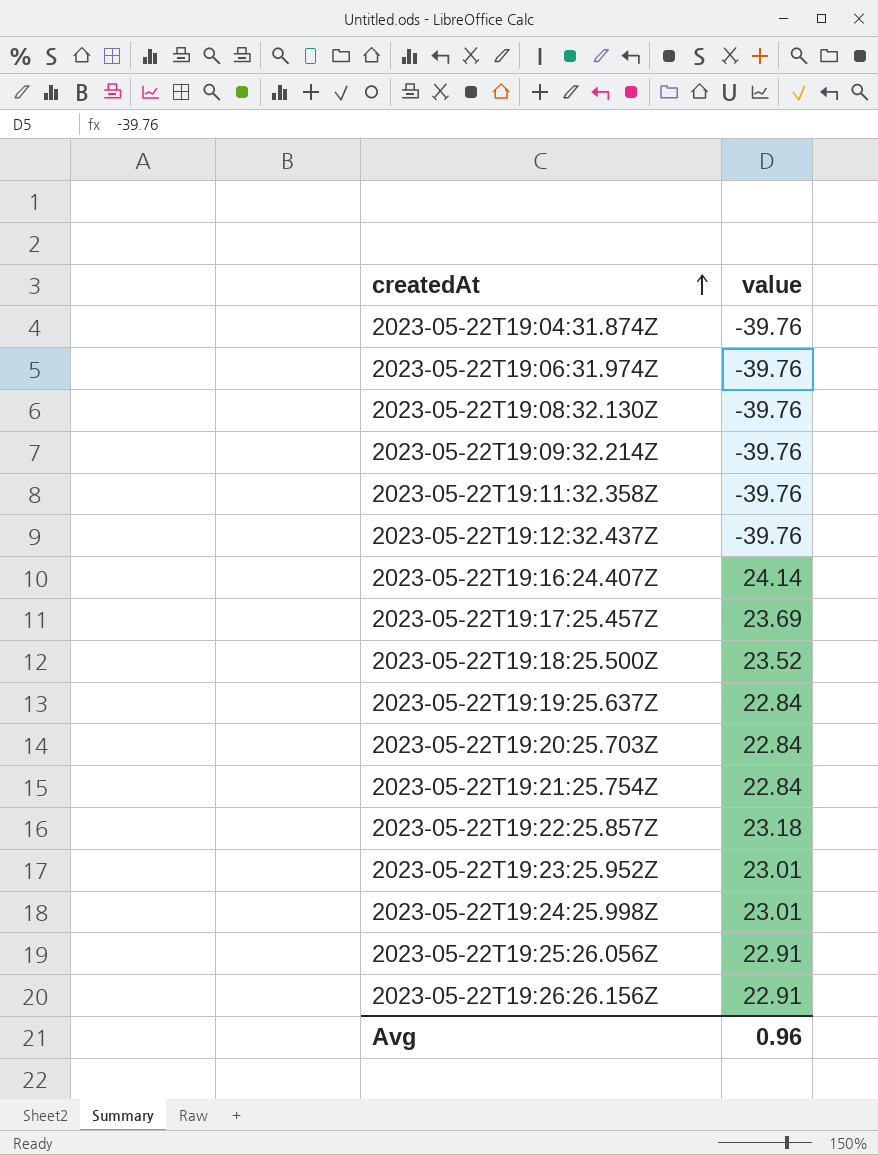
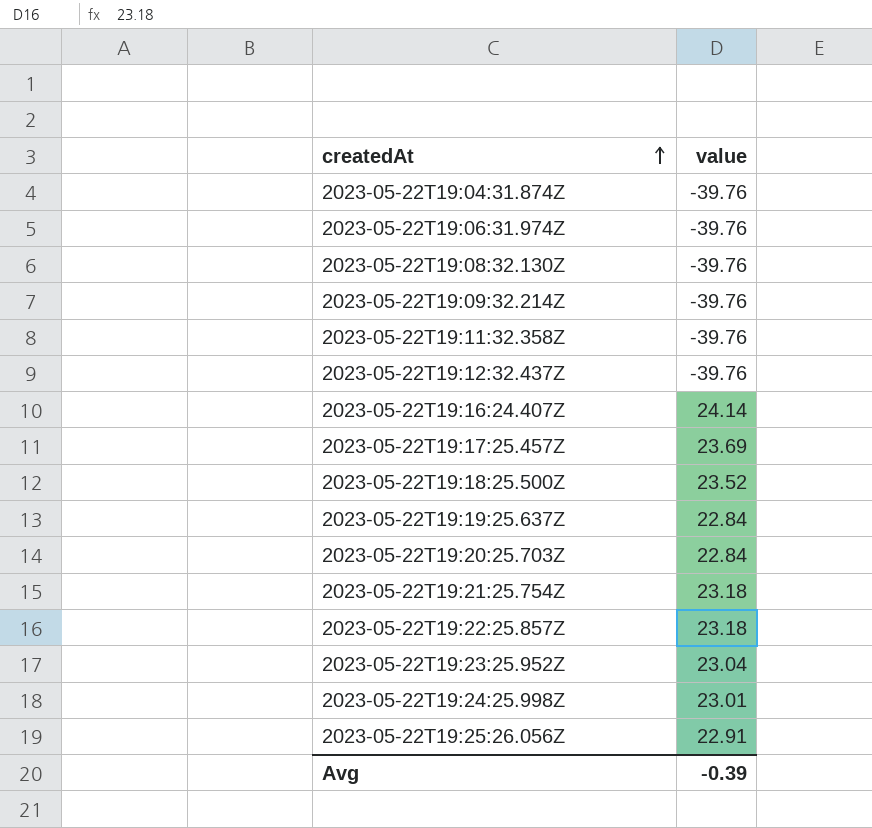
row 2023-05-22T19:26:26.156Z: 22.91 -> none
2023-05-22T19:21:25.754Z | value: 22.84 -> 23.18
2023-05-22T19:23:25.952Z | value: 23.01 -> 23.04
Avg | value: 0.96 -> -0.39

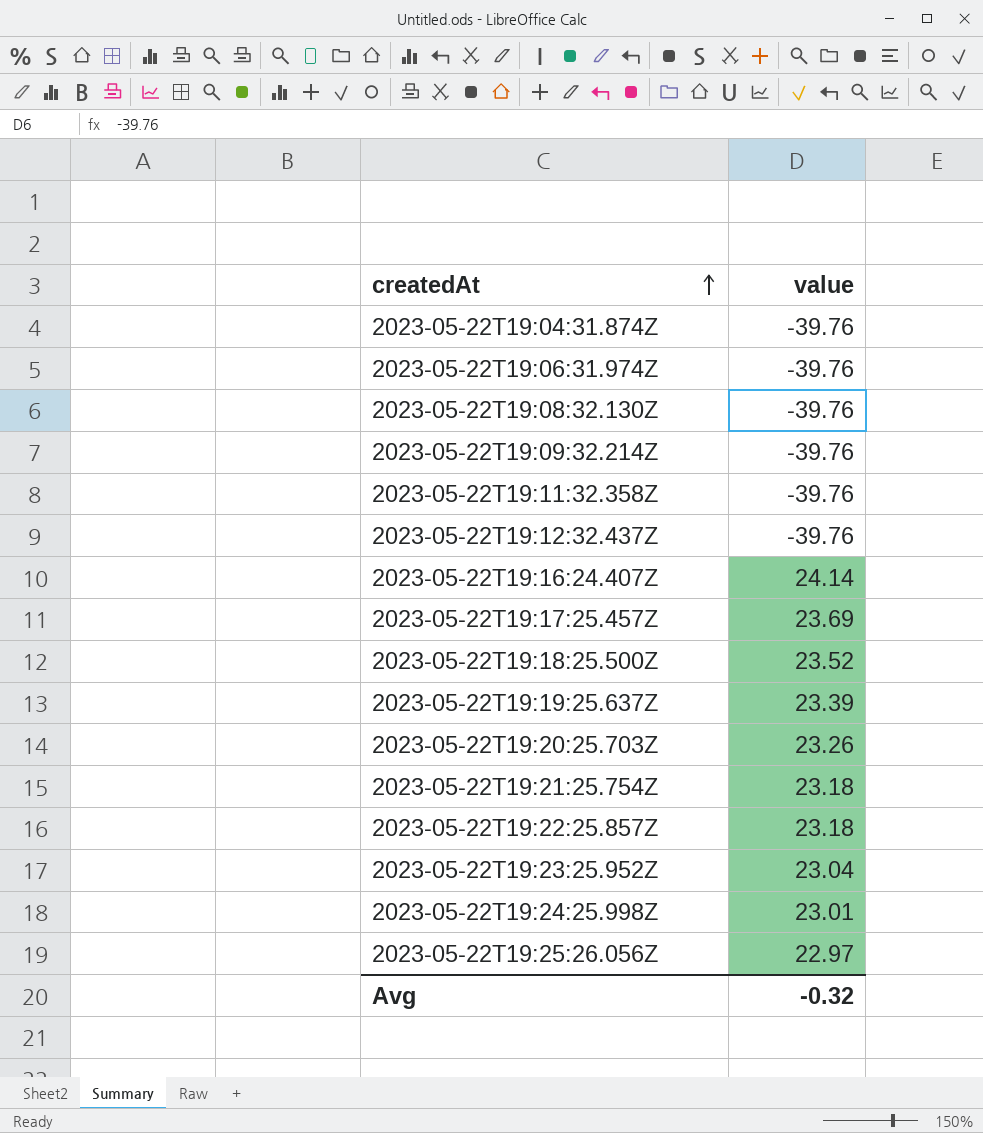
2023-05-22T19:19:25.637Z | value: 22.84 -> 23.39
2023-05-22T19:20:25.703Z | value: 22.84 -> 23.26
2023-05-22T19:25:26.056Z | value: 22.91 -> 22.97
Avg | value: -0.39 -> -0.32

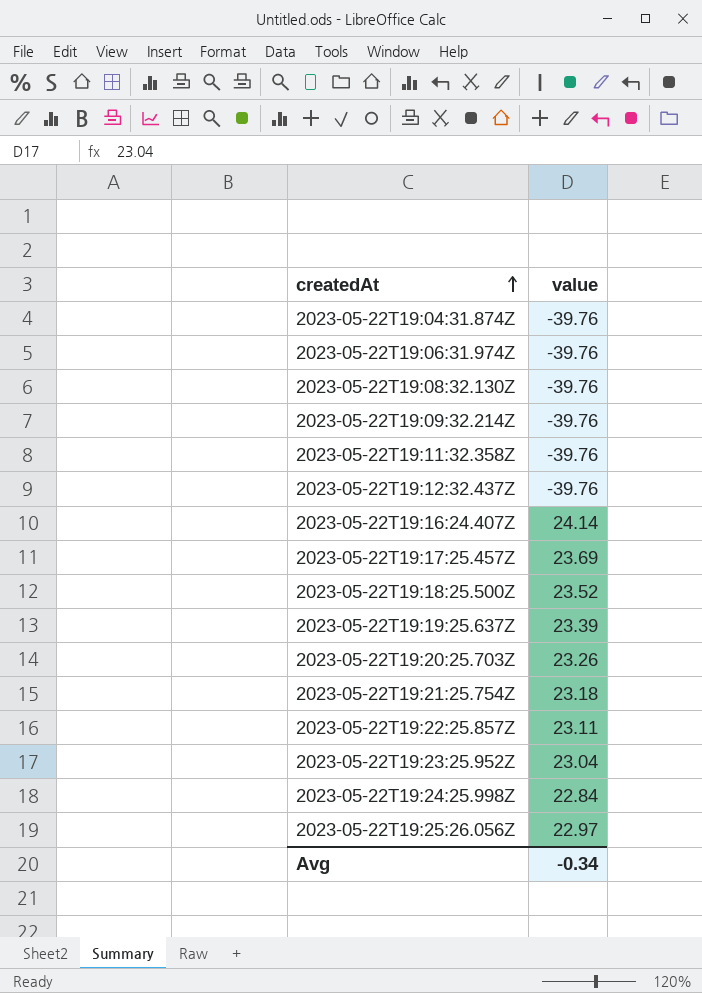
2023-05-22T19:22:25.857Z | value: 23.18 -> 23.11
2023-05-22T19:24:25.998Z | value: 23.01 -> 22.84
Avg | value: -0.32 -> -0.34

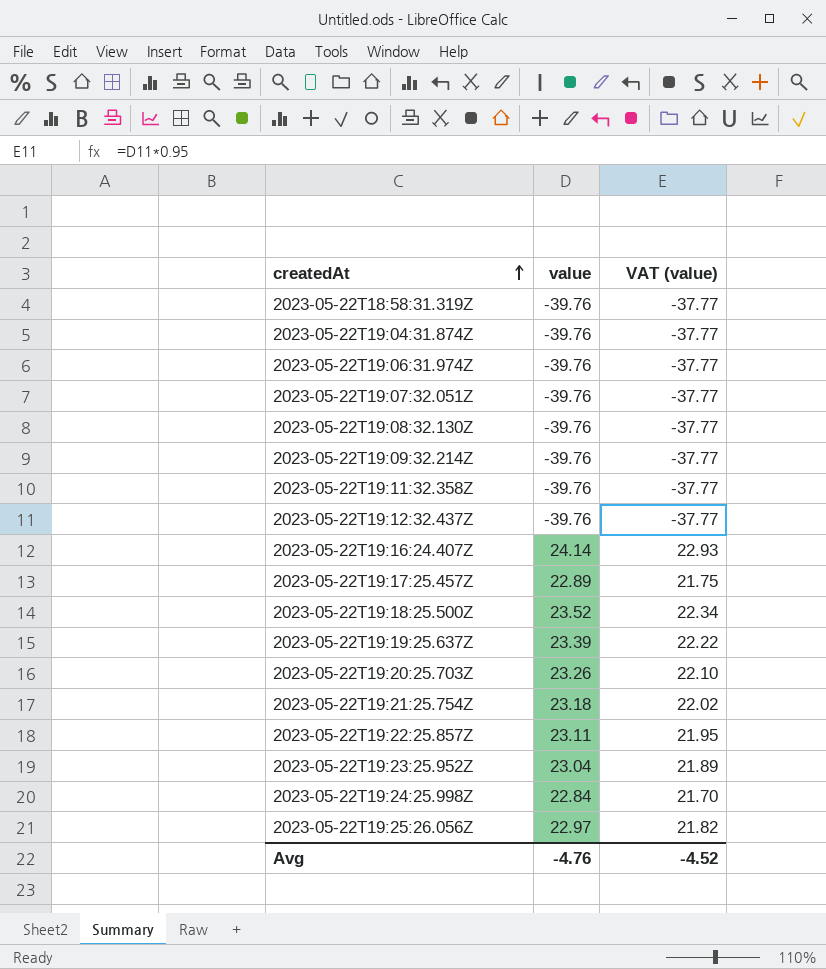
column VAT (value) | formula: none -> [value] * 0.95
row 2023-05-22T18:58:31.319Z: none -> -39.76 | -37.77
row 2023-05-22T19:07:32.051Z: none -> -39.76 | -37.77
2023-05-22T19:17:25.457Z | value: 23.69 -> 22.89
Avg | value: -0.34 -> -4.76

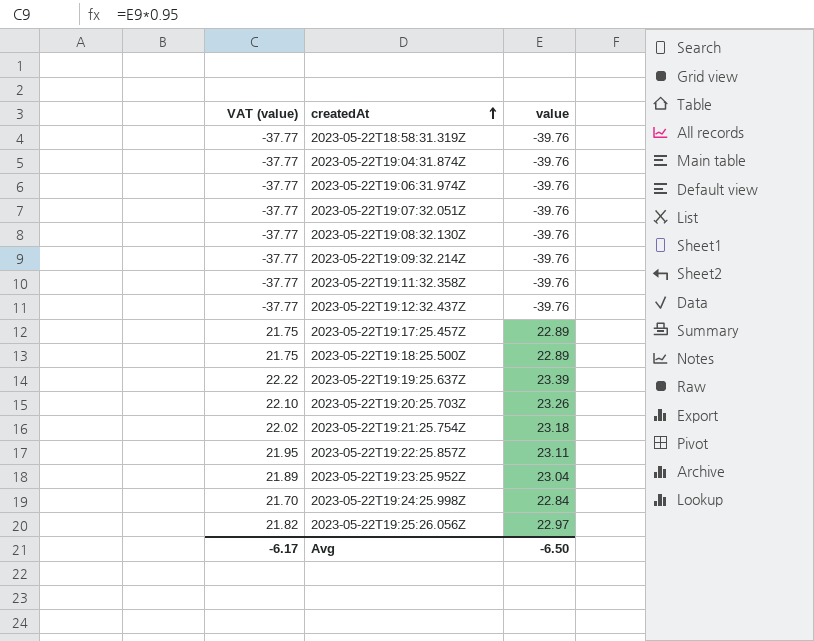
column VAT (value) | position: 3 -> 1
row 2023-05-22T19:16:24.407Z: 24.14 | 22.93 -> none
2023-05-22T19:18:25.500Z | VAT (value): 22.34 -> 21.75
2023-05-22T19:18:25.500Z | value: 23.52 -> 22.89
Avg | VAT (value): -4.52 -> -6.17
Avg | value: -4.76 -> -6.50

